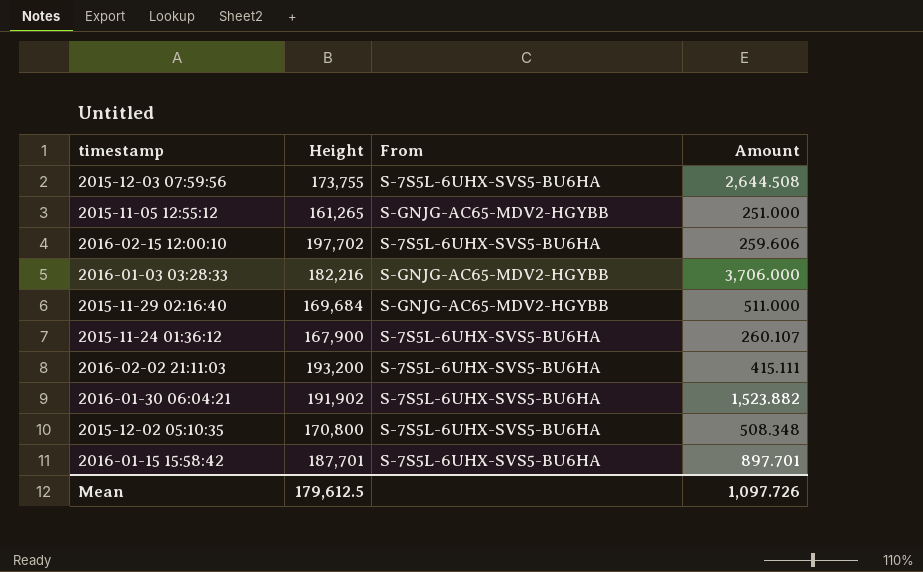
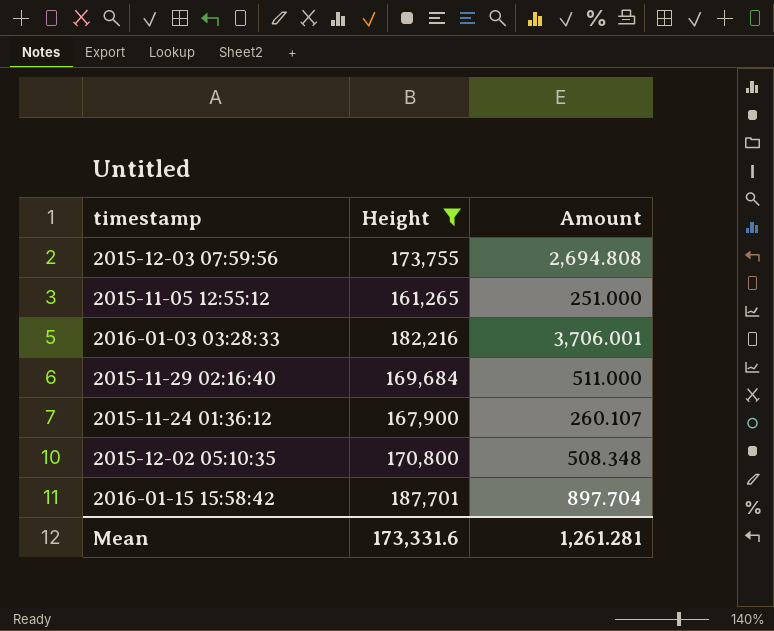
filter: none -> Height <= 187,701
column From | position: 3 -> none
2015-12-03 07:59:56 | Amount: 2,644.508 -> 2,694.808
2016-01-03 03:28:33 | Amount: 3,706.000 -> 3,706.001
2016-01-15 15:58:42 | Amount: 897.701 -> 897.704
Mean | Height: 179,612.5 -> 173,331.6
Mean | Amount: 1,097.726 -> 1,261.281

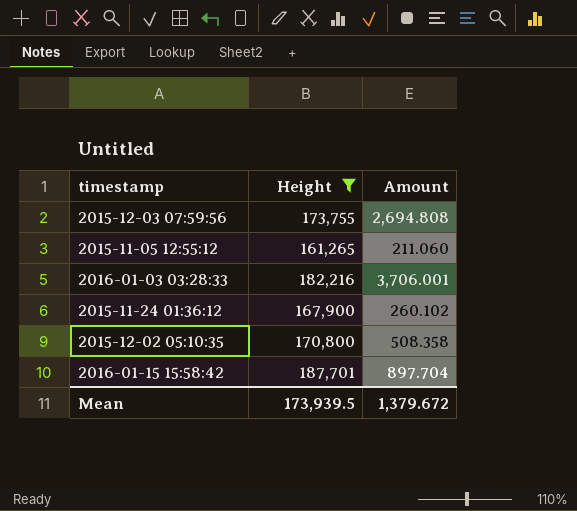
row 2015-11-29 02:16:40: 169,684 | 511.000 -> none
2015-11-05 12:55:12 | Amount: 251.000 -> 211.060
2015-11-24 01:36:12 | Amount: 260.107 -> 260.102
2015-12-02 05:10:35 | Amount: 508.348 -> 508.358
Mean | Height: 173,331.6 -> 173,939.5
Mean | Amount: 1,261.281 -> 1,379.672

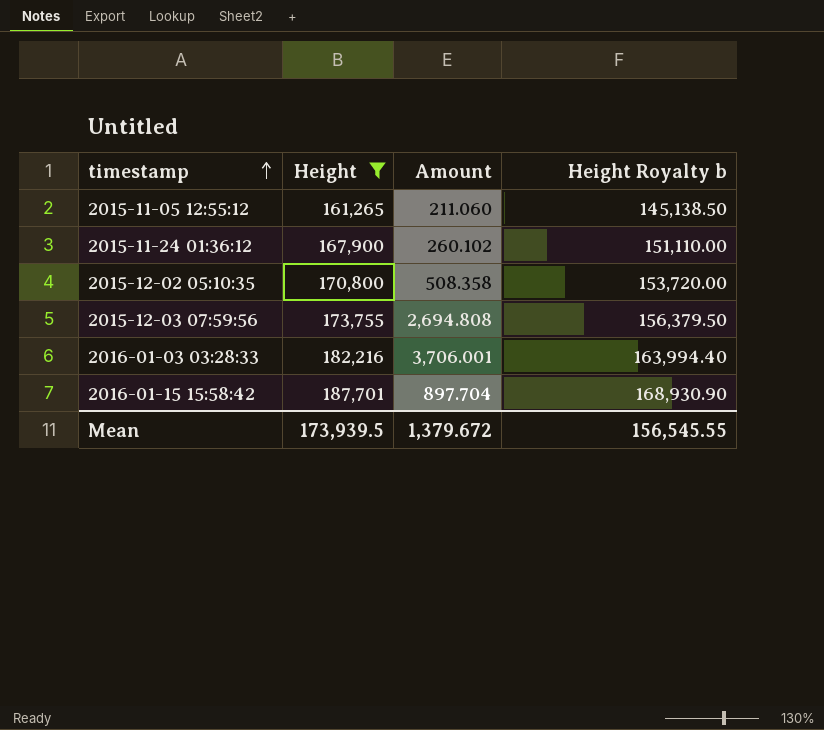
row order: none -> timestamp ascending
column Height Royalty b | formula: none -> [Height] * 0.9

